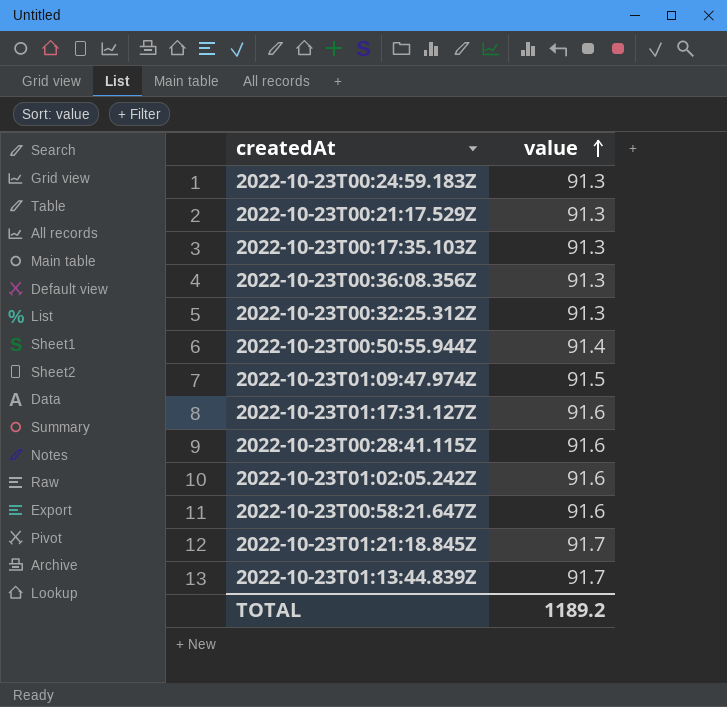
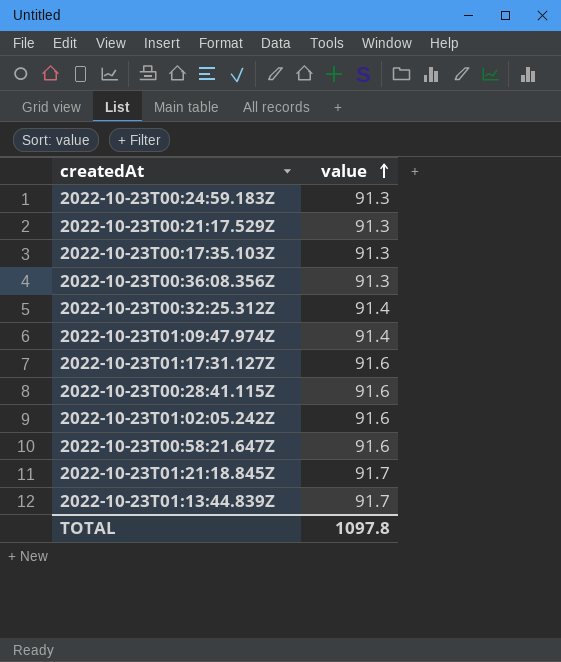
row 2022-10-23T00:50:55.944Z: 91.4 -> none
2022-10-23T00:32:25.312Z | value: 91.3 -> 91.4
2022-10-23T01:09:47.974Z | value: 91.5 -> 91.4
TOTAL | value: 1189.2 -> 1097.8

